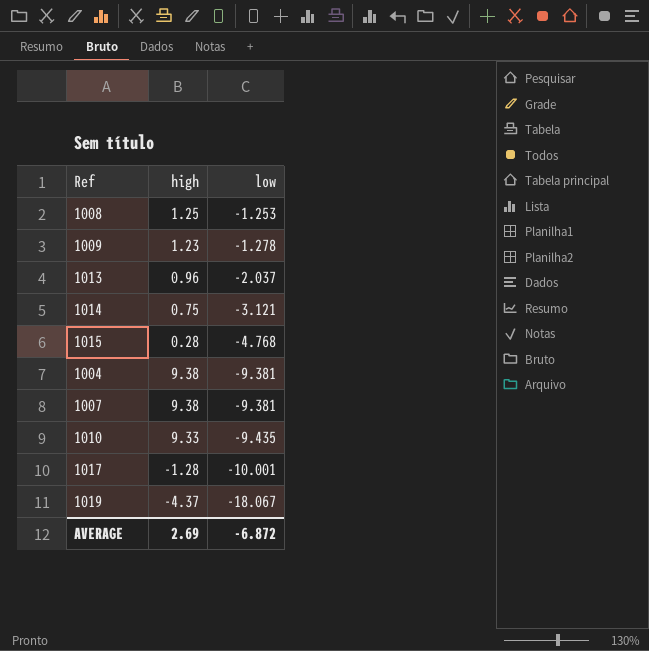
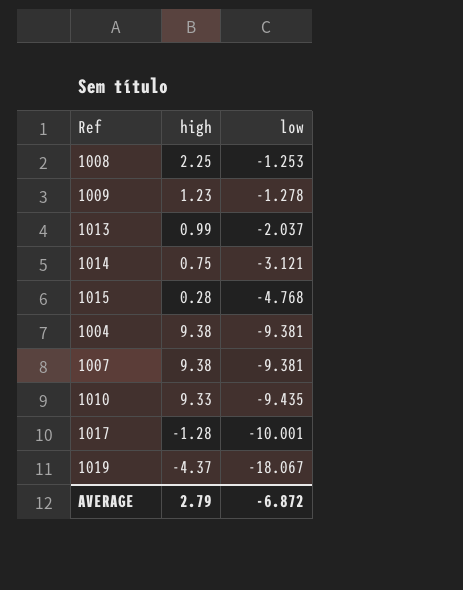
1008 | high: 1.25 -> 2.25
1013 | high: 0.96 -> 0.99
AVERAGE | high: 2.69 -> 2.79

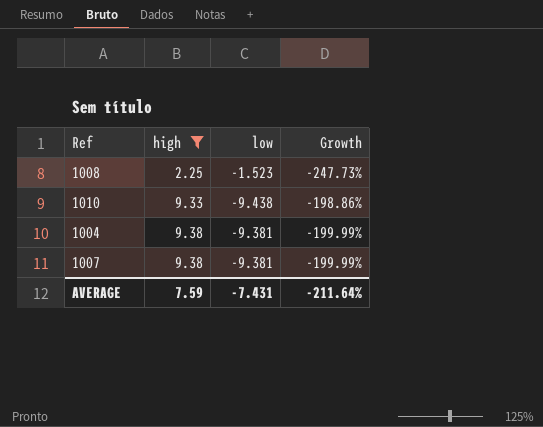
filter: none -> high >= 2.25
row order: low descending -> high ascending
column Growth | formula: none -> ([high] - [low]) / [low]
1008 | low: -1.253 -> -1.523
1010 | low: -9.435 -> -9.438
AVERAGE | high: 2.79 -> 7.59
AVERAGE | low: -6.872 -> -7.431

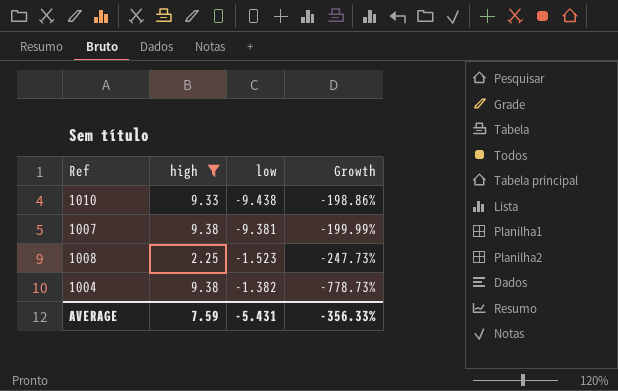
row order: high ascending -> low ascending
1004 | low: -9.381 -> -1.382
1004 | Growth: -199.99% -> -778.73%
AVERAGE | low: -7.431 -> -5.431
AVERAGE | Growth: -211.64% -> -356.33%

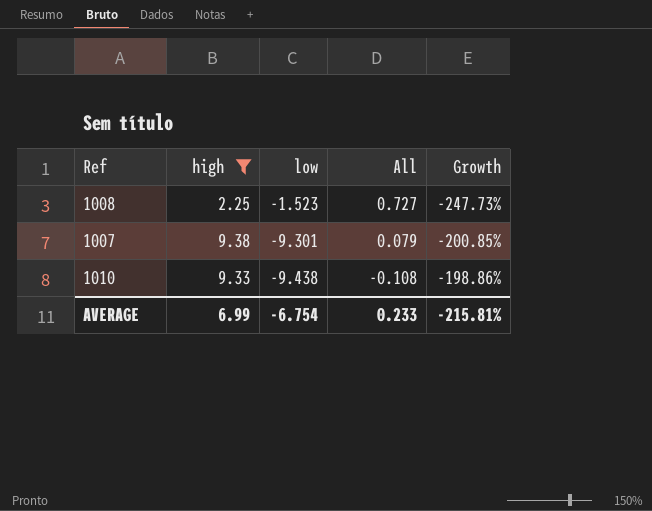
row order: low ascending -> low descending
column All | formula: none -> [high] + [low]
row 1004: 9.38 | -1.382 | -778.73% -> none
1007 | low: -9.381 -> -9.301
1007 | Growth: -199.99% -> -200.85%
AVERAGE | high: 7.59 -> 6.99
AVERAGE | low: -5.431 -> -6.754
AVERAGE | Growth: -356.33% -> -215.81%

